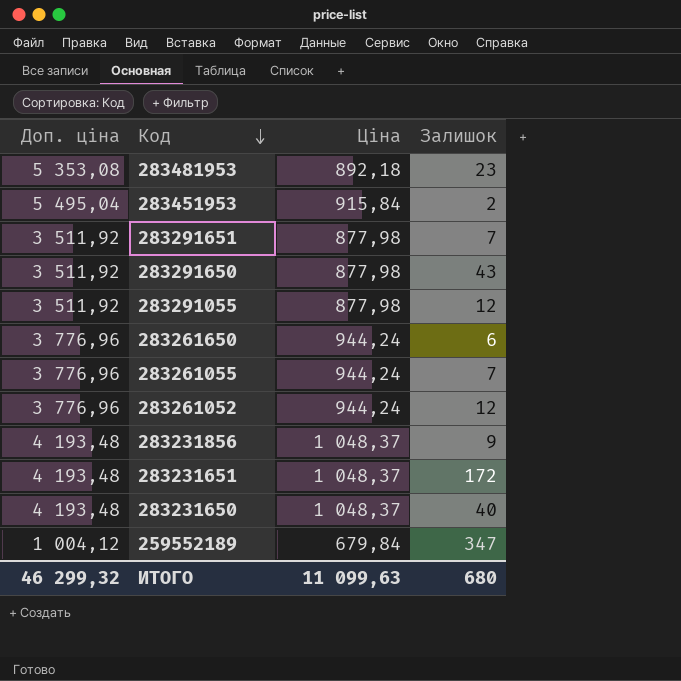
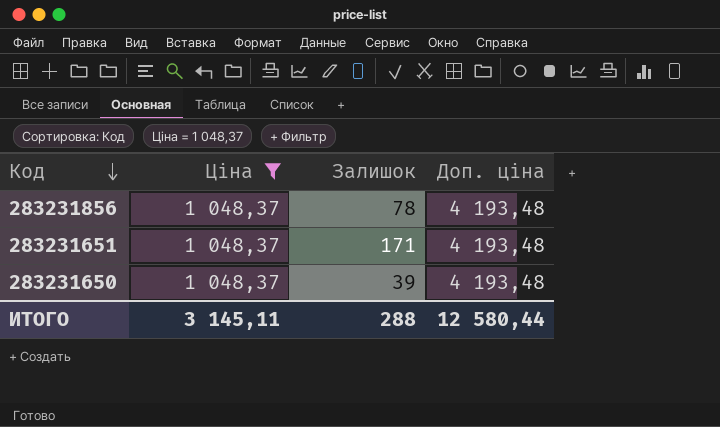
filter: none -> Ціна = 1 048,37
column Доп. ціна | position: 1 -> 4
283231856 | Залишок: 9 -> 78
283231651 | Залишок: 172 -> 171
283231650 | Залишок: 40 -> 39
ИТОГО | Ціна: 11 099,63 -> 3 145,11
ИТОГО | Залишок: 680 -> 288
ИТОГО | Доп. ціна: 46 299,32 -> 12 580,44

